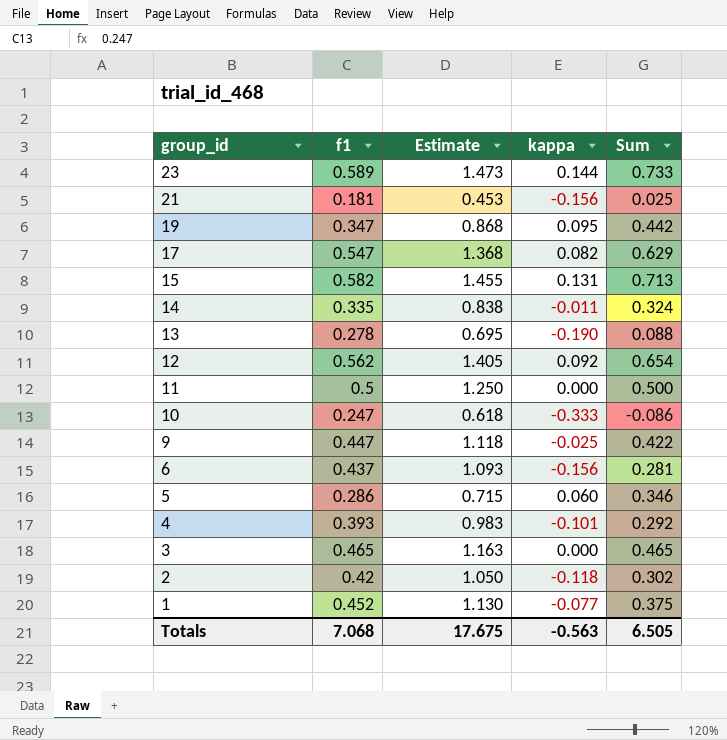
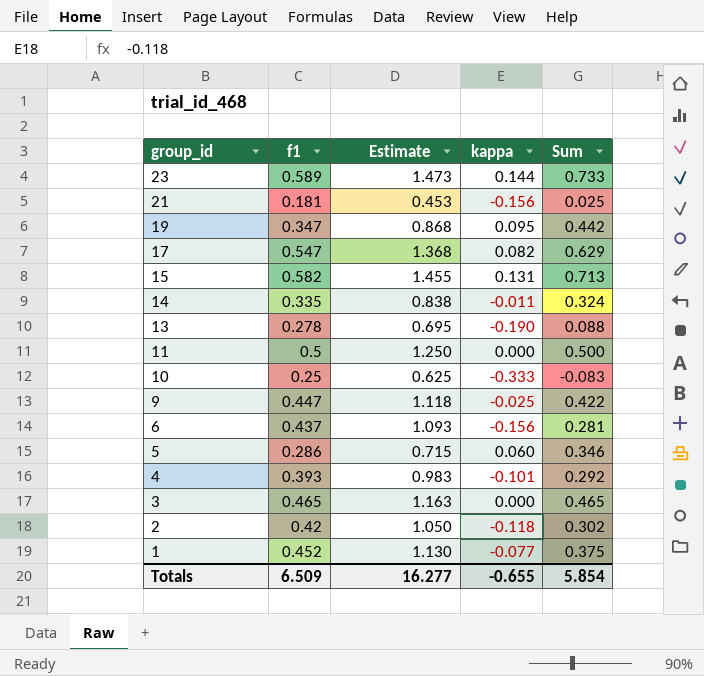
row 12: 0.562 | 1.405 | 0.092 | 0.654 -> none
10 | f1: 0.247 -> 0.25
10 | Estimate: 0.618 -> 0.625
10 | Sum: -0.086 -> -0.083
Totals | f1: 7.068 -> 6.509
Totals | Estimate: 17.675 -> 16.277
Totals | kappa: -0.563 -> -0.655
Totals | Sum: 6.505 -> 5.854

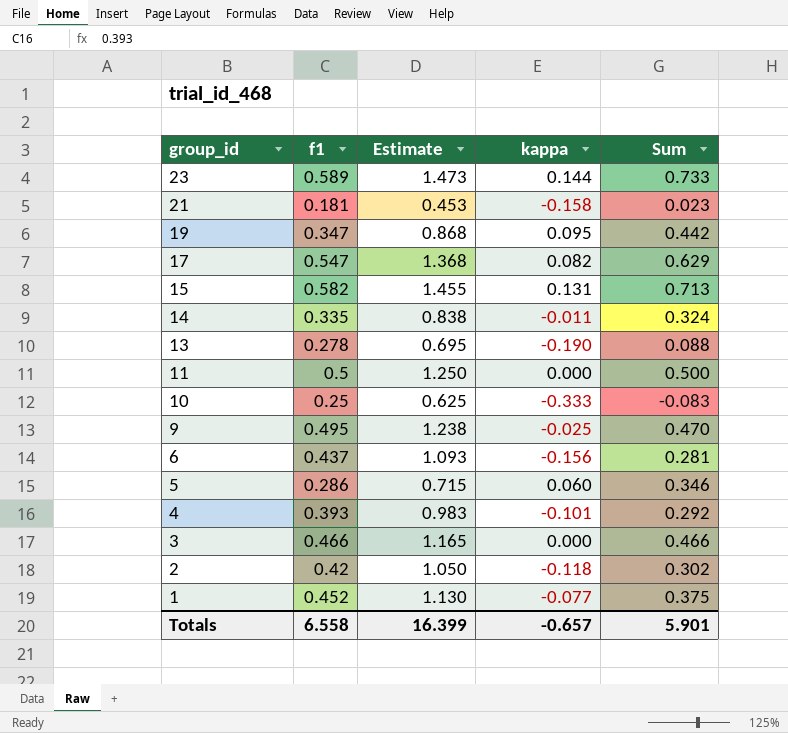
21 | kappa: -0.156 -> -0.158
21 | Sum: 0.025 -> 0.023
9 | f1: 0.447 -> 0.495
9 | Estimate: 1.118 -> 1.238
9 | Sum: 0.422 -> 0.470
3 | f1: 0.465 -> 0.466
3 | Estimate: 1.163 -> 1.165
3 | Sum: 0.465 -> 0.466
Totals | f1: 6.509 -> 6.558
Totals | Estimate: 16.277 -> 16.399
Totals | kappa: -0.655 -> -0.657
Totals | Sum: 5.854 -> 5.901

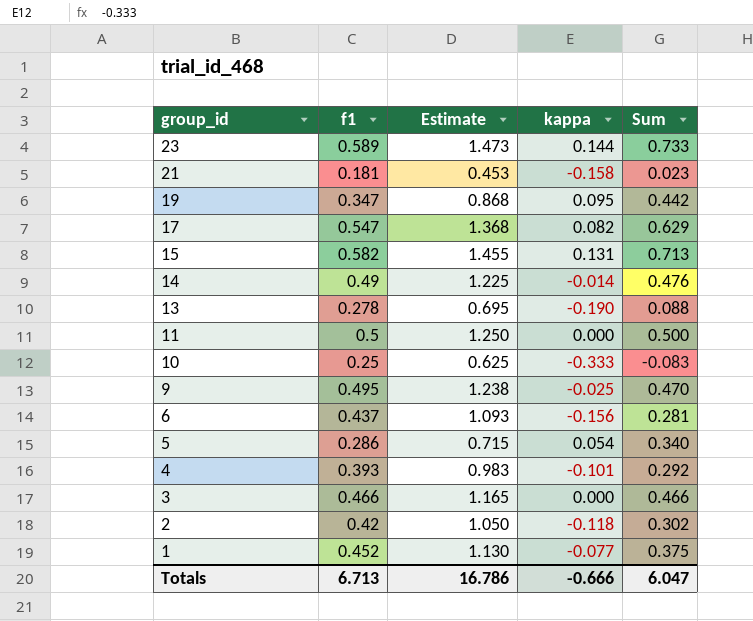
14 | f1: 0.335 -> 0.49
14 | Estimate: 0.838 -> 1.225
14 | kappa: -0.011 -> -0.014
14 | Sum: 0.324 -> 0.476
5 | kappa: 0.060 -> 0.054
5 | Sum: 0.346 -> 0.340
Totals | f1: 6.558 -> 6.713
Totals | Estimate: 16.399 -> 16.786
Totals | kappa: -0.657 -> -0.666
Totals | Sum: 5.901 -> 6.047

